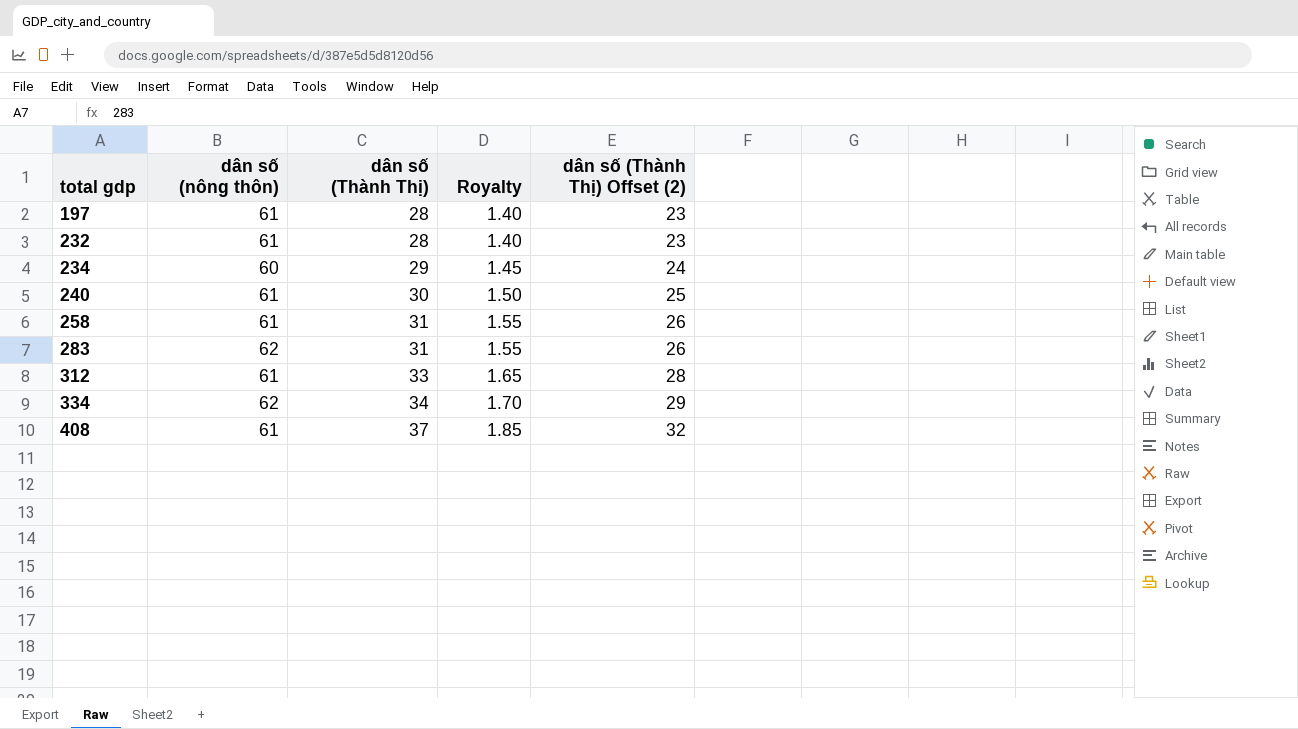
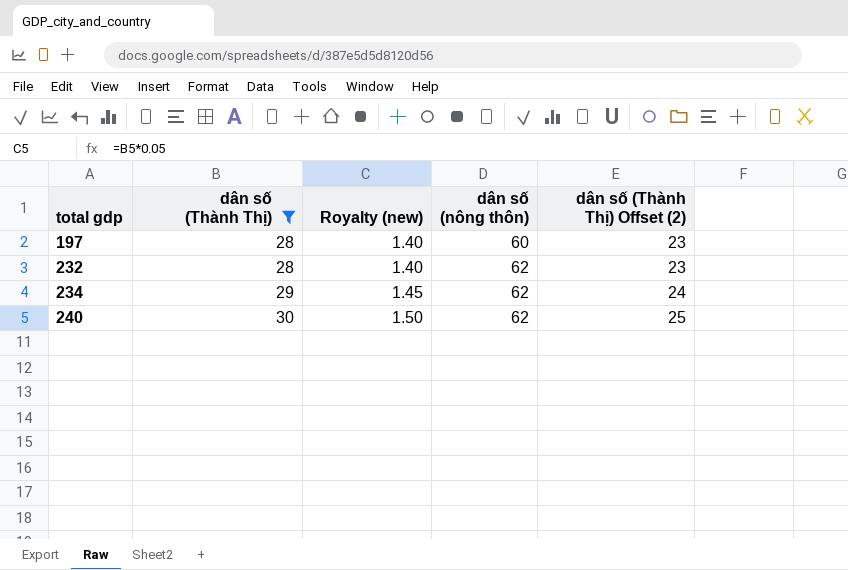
filter: none -> dân số (Thành Thị) <= 30
column name: Royalty -> Royalty (new)
column dân số (nông thôn) | position: 2 -> 4
197 | dân số (nông thôn): 61 -> 60
232 | dân số (nông thôn): 61 -> 62
234 | dân số (nông thôn): 60 -> 62
240 | dân số (nông thôn): 61 -> 62

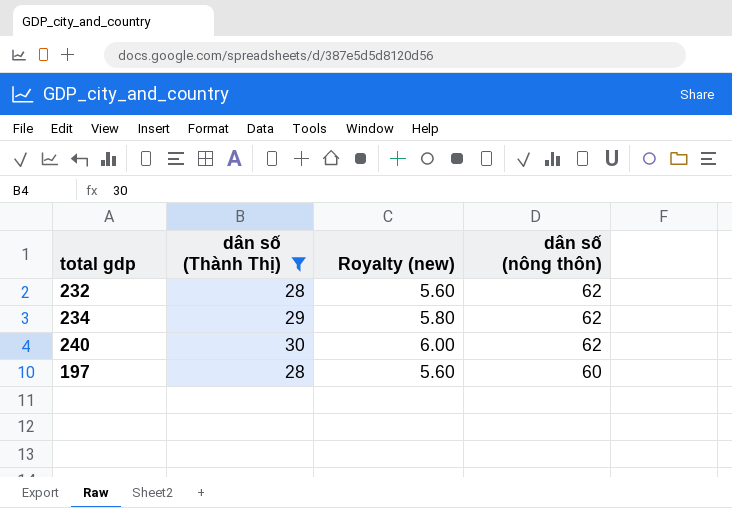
row order: total gdp ascending -> dân số (nông thôn) descending
column dân số (Thành Thị) Offset (2) | formula: [dân số (Thành Thị)] - 5 -> none
column Royalty (new) | formula: [dân số (Thành Thị)] * 0.05 -> [dân số (Thành Thị)] * 0.2

